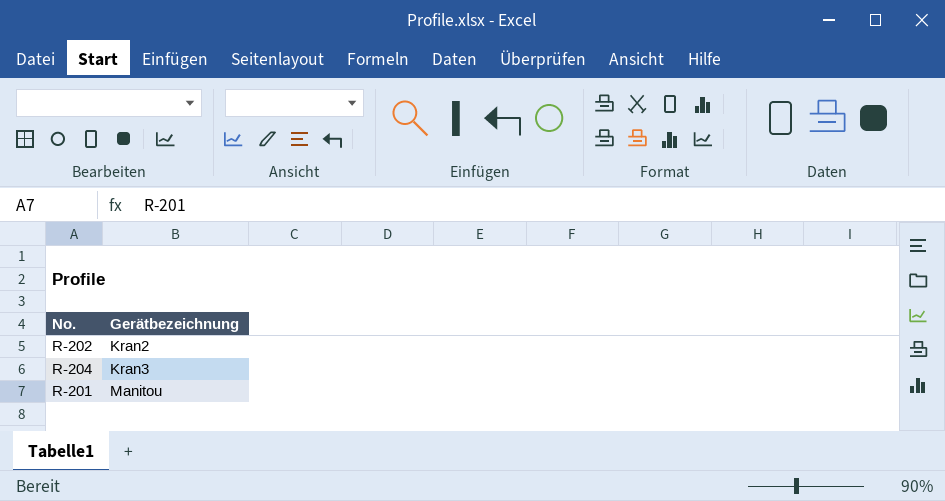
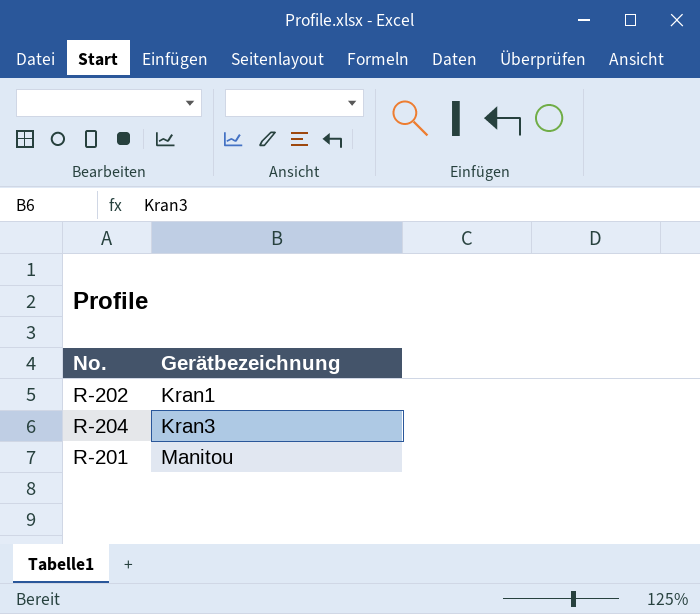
R-202 | Gerätbezeichnung: Kran2 -> Kran1

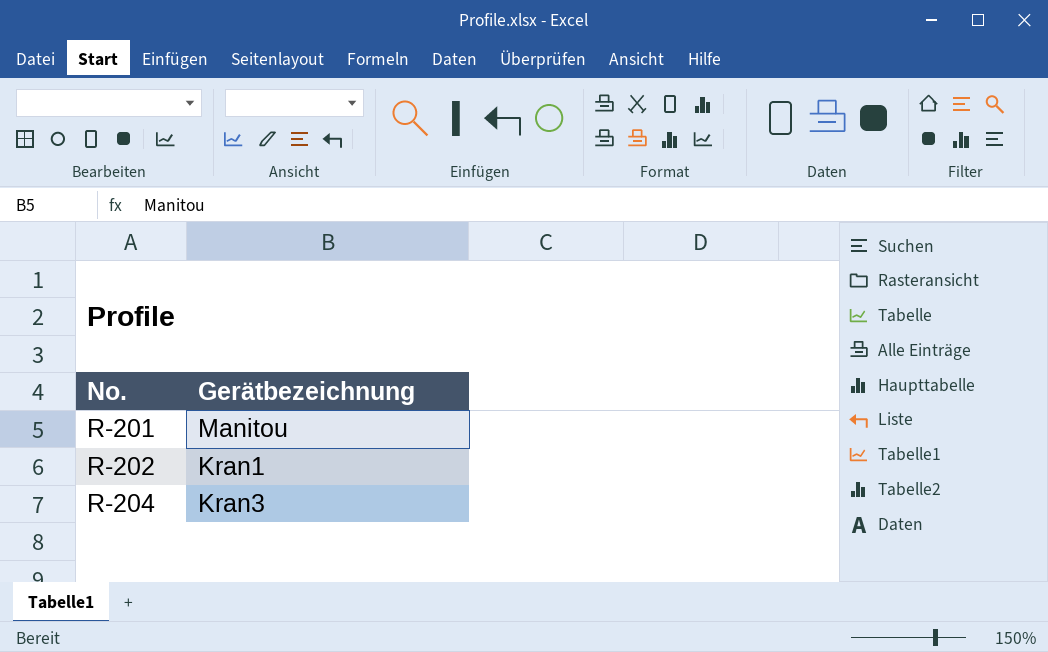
row order: Gerätbezeichnung ascending -> No. ascending

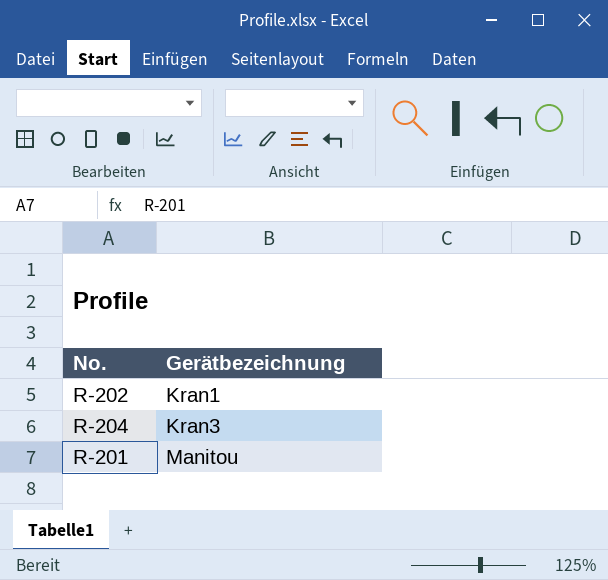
row order: No. ascending -> Gerätbezeichnung ascending

